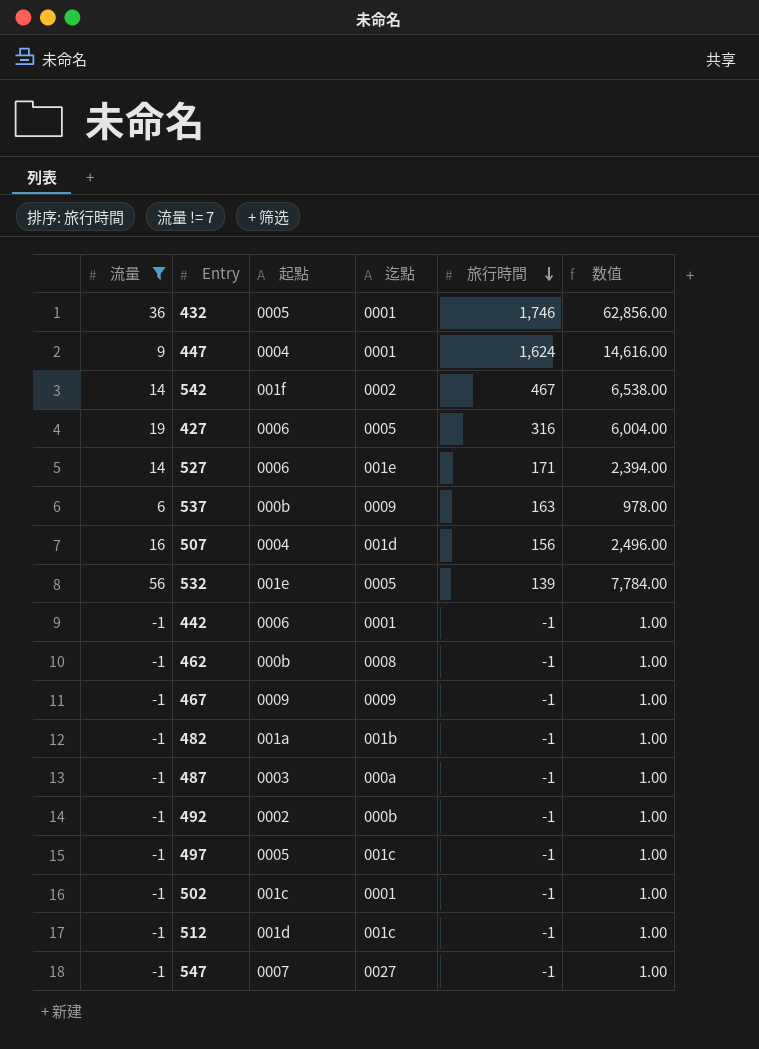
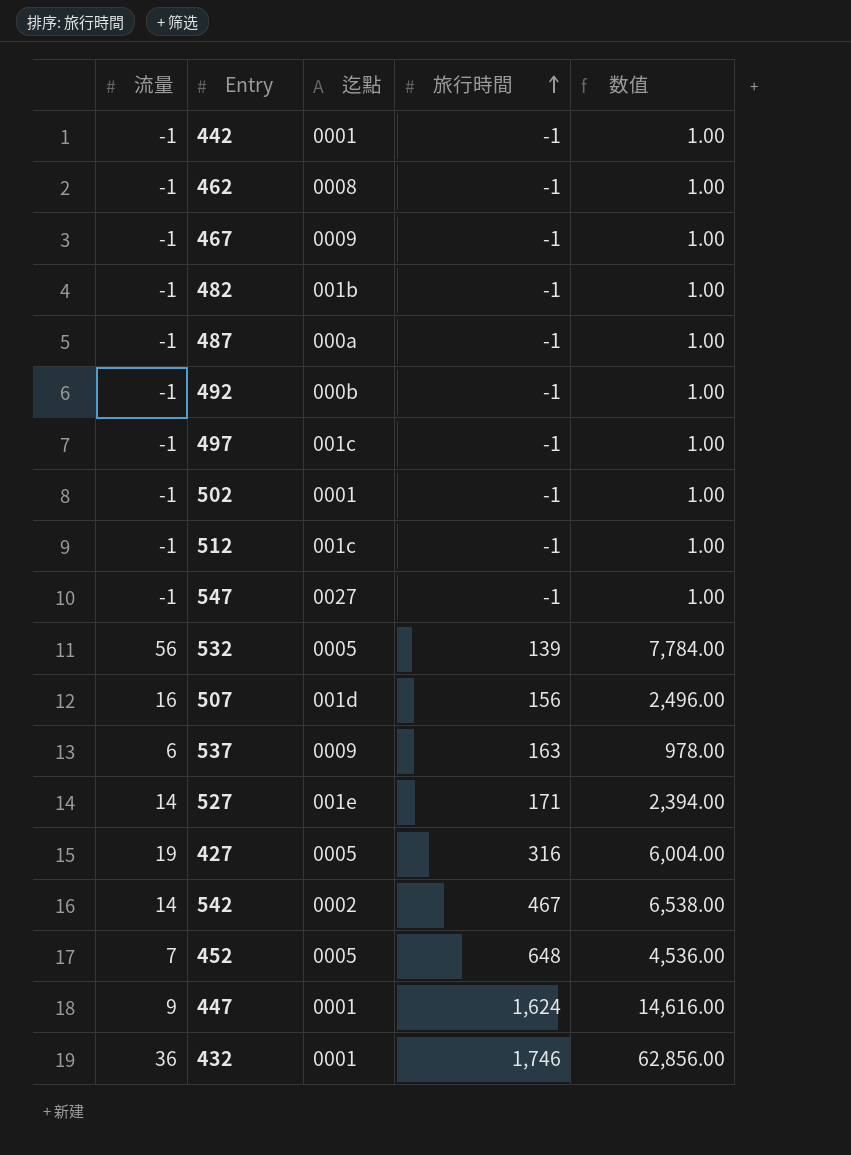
filter: 流量 != 7 -> none
row order: 旅行時間 descending -> 旅行時間 ascending
column 起點 | position: 3 -> none

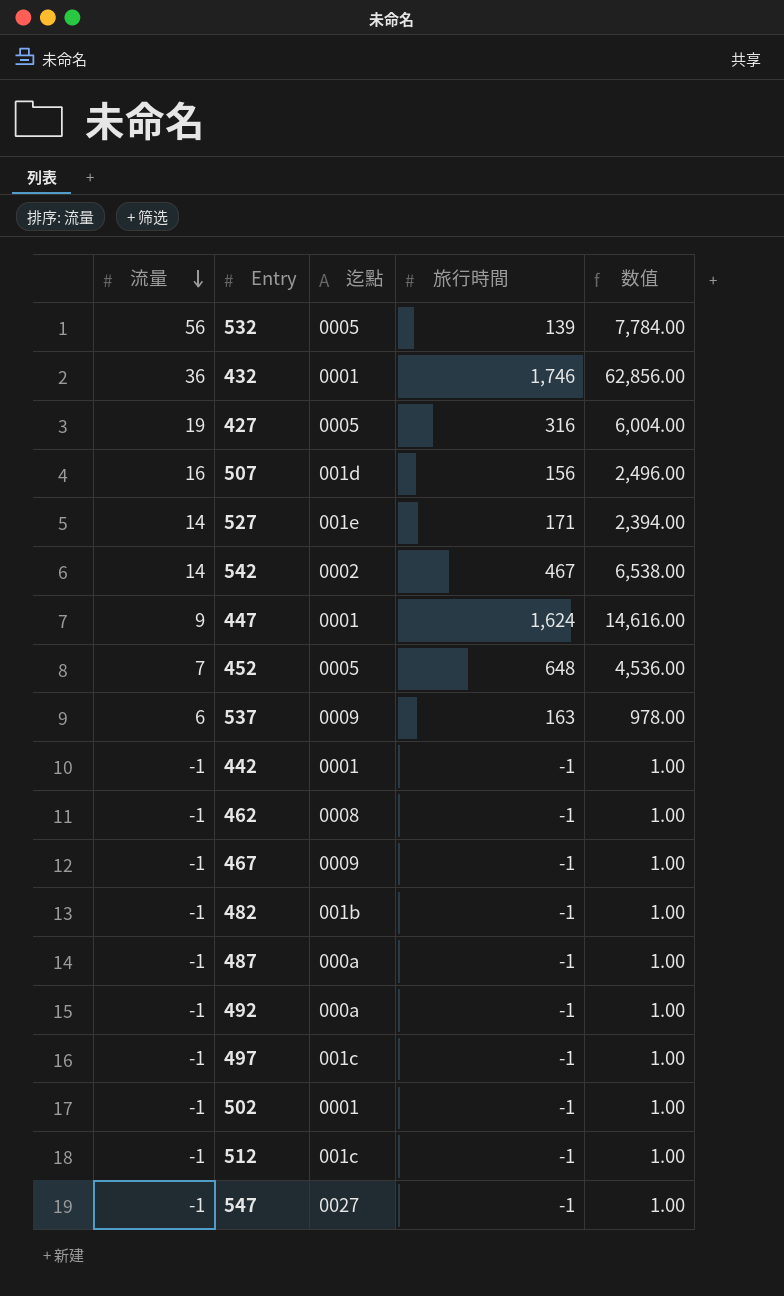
row order: 旅行時間 ascending -> 流量 descending
492 | 迄點: 000b -> 000a

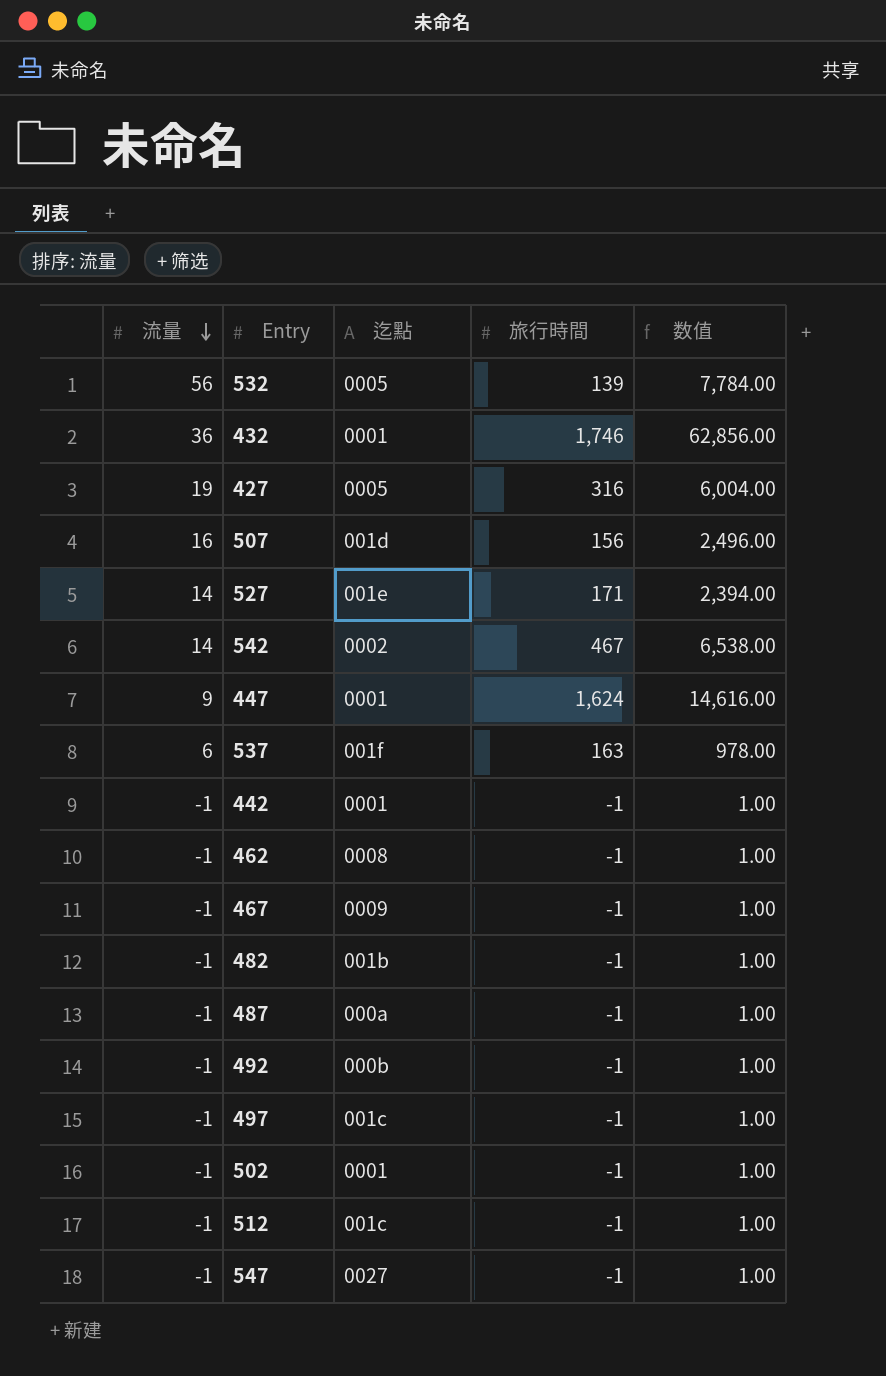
row 452: 7 | 0005 | 648 | 4,536.00 -> none
537 | 迄點: 0009 -> 001f
492 | 迄點: 000a -> 000b

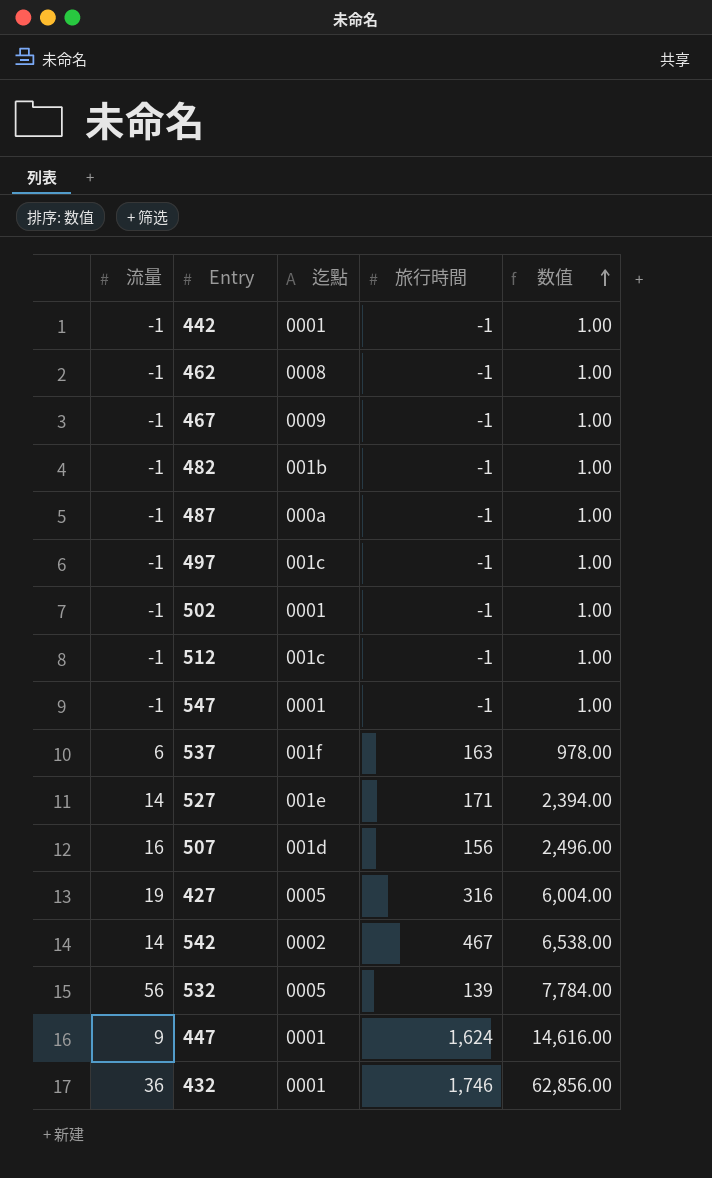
row order: 流量 descending -> 数值 ascending
row 492: -1 | 000b | -1 | 1.00 -> none
547 | 迄點: 0027 -> 0001

